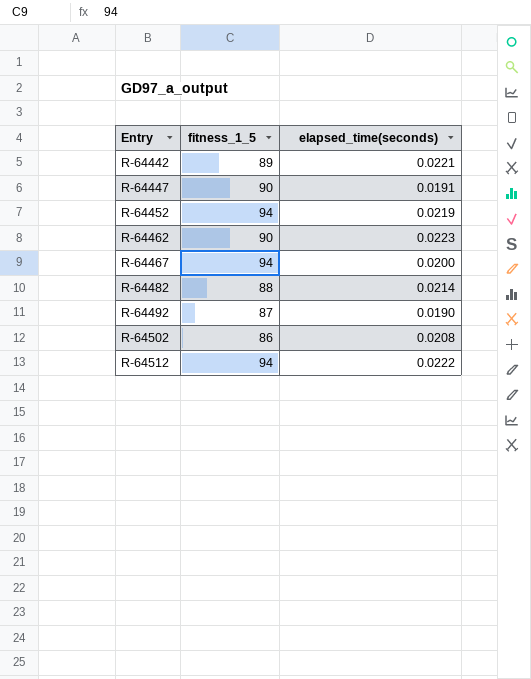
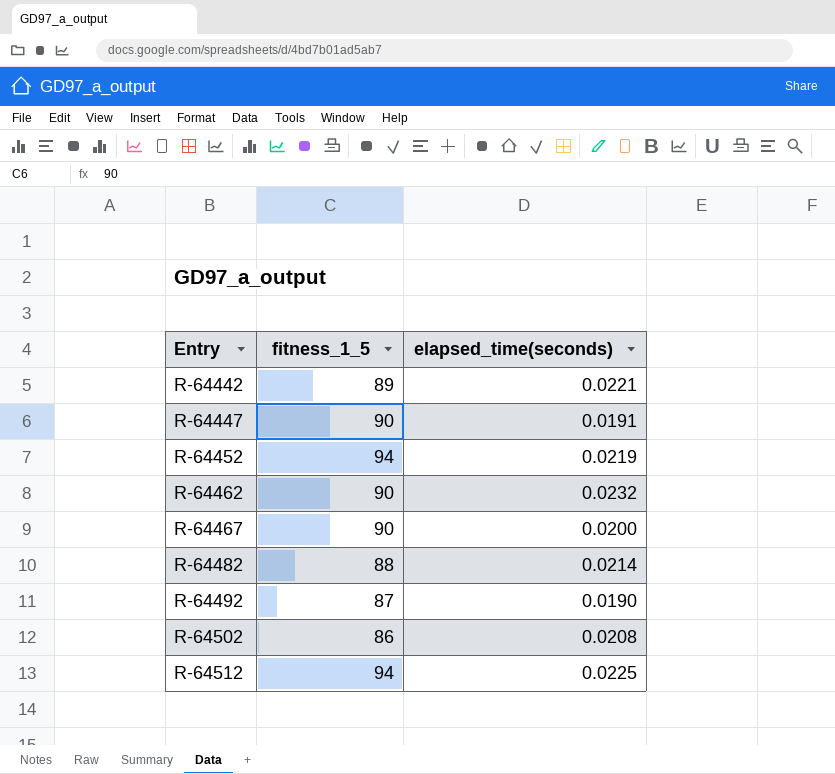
R-64462 | elapsed_time(seconds): 0.0223 -> 0.0232
R-64467 | fitness_1_5: 94 -> 90
R-64512 | elapsed_time(seconds): 0.0222 -> 0.0225

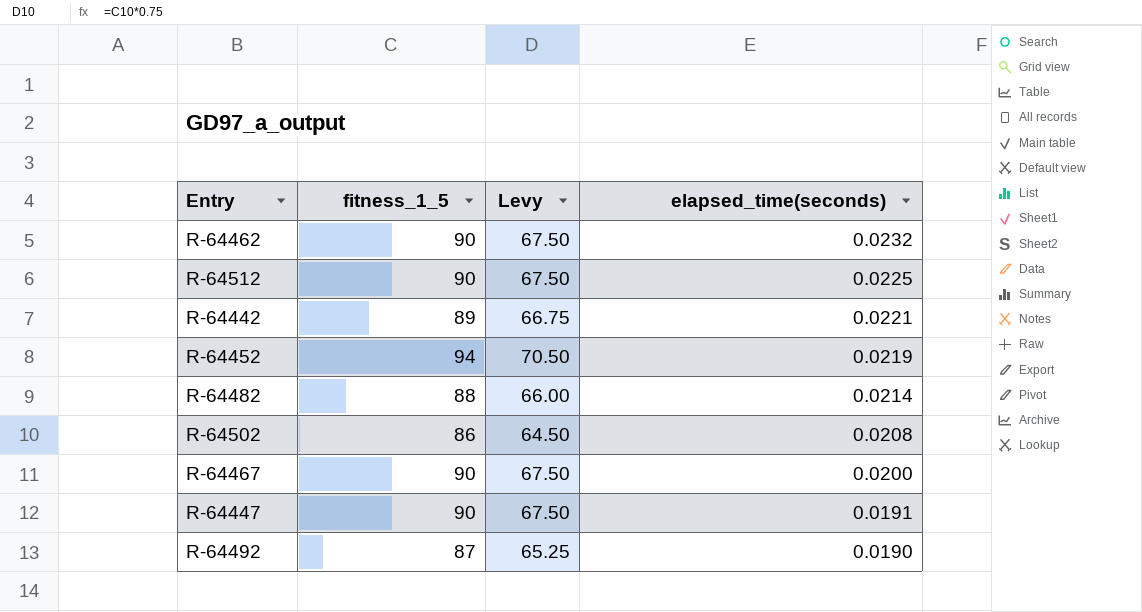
row order: Entry ascending -> elapsed_time(seconds) descending
column Levy | formula: none -> [fitness_1_5] * 0.75
R-64512 | fitness_1_5: 94 -> 90

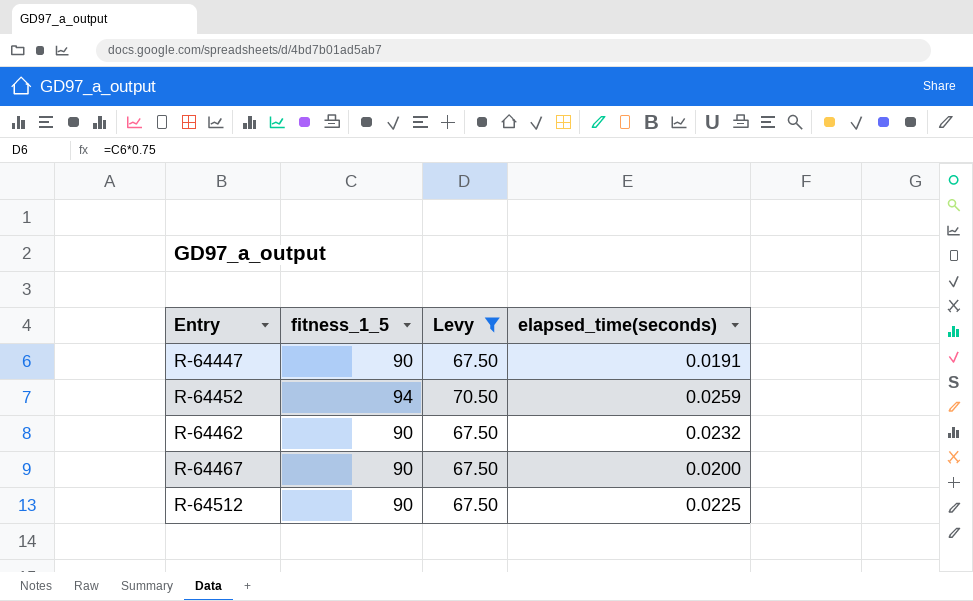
filter: none -> Levy >= 67.50
row order: elapsed_time(seconds) descending -> Entry ascending
R-64452 | elapsed_time(seconds): 0.0219 -> 0.0259

